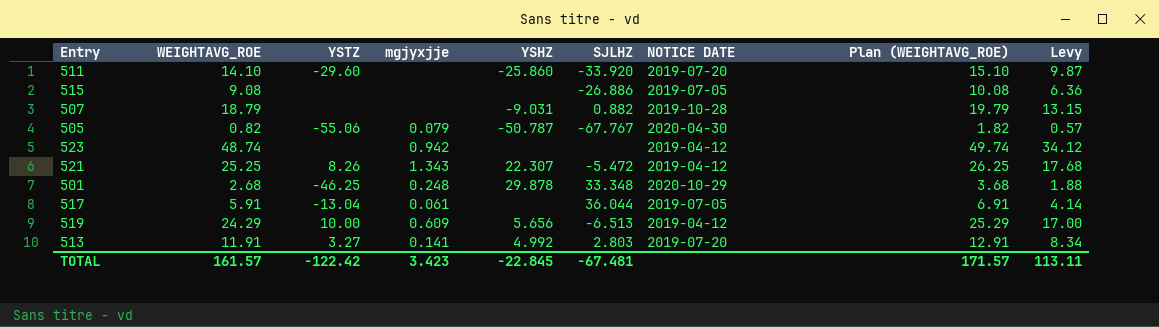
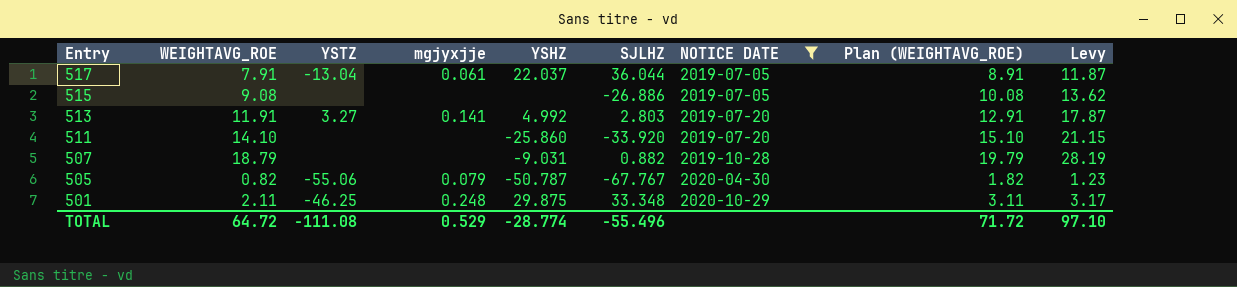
filter: none -> NOTICE DATE != 2019-04-12
row order: none -> Entry descending
column Levy | formula: [WEIGHTAVG_ROE] * 0.7 -> [WEIGHTAVG_ROE] * 1.5
517 | WEIGHTAVG_ROE: 5.91 -> 7.91
517 | YSHZ: none -> 22.037
517 | Plan (WEIGHTAVG_ROE): 6.91 -> 8.91
511 | YSTZ: -29.60 -> none
501 | WEIGHTAVG_ROE: 2.68 -> 2.11
501 | YSHZ: 29.878 -> 29.875
501 | Plan (WEIGHTAVG_ROE): 3.68 -> 3.11
TOTAL | WEIGHTAVG_ROE: 161.57 -> 64.72
TOTAL | YSTZ: -122.42 -> -111.08
TOTAL | mgjyxjje: 3.423 -> 0.529
TOTAL | YSHZ: -22.845 -> -28.774
TOTAL | SJLHZ: -67.481 -> -55.496
TOTAL | Plan (WEIGHTAVG_ROE): 171.57 -> 71.72
TOTAL | Levy: 113.11 -> 97.10

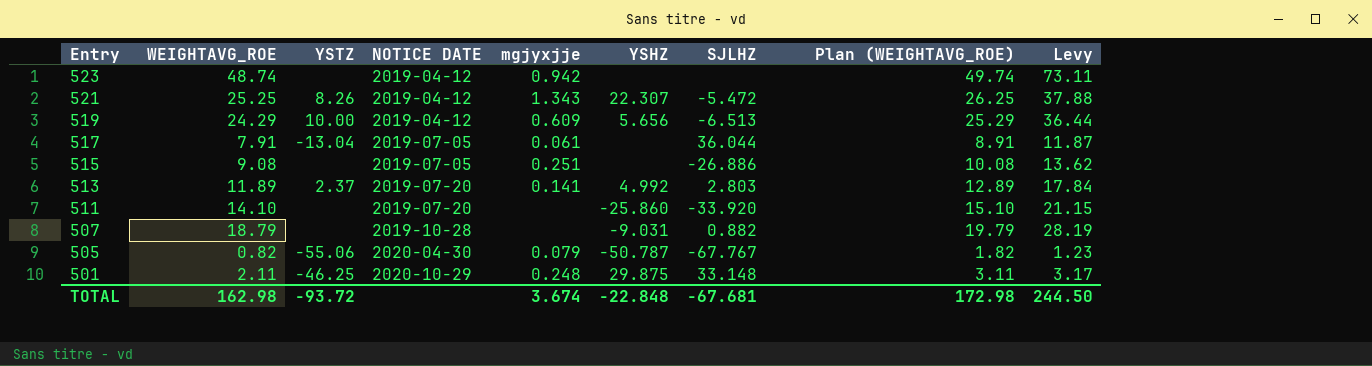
filter: NOTICE DATE != 2019-04-12 -> none
column NOTICE DATE | position: 7 -> 4
517 | YSHZ: 22.037 -> none
515 | mgjyxjje: none -> 0.251
513 | WEIGHTAVG_ROE: 11.91 -> 11.89
513 | YSTZ: 3.27 -> 2.37
513 | Plan (WEIGHTAVG_ROE): 12.91 -> 12.89
513 | Levy: 17.87 -> 17.84
501 | SJLHZ: 33.348 -> 33.148
TOTAL | WEIGHTAVG_ROE: 64.72 -> 162.98
TOTAL | YSTZ: -111.08 -> -93.72
TOTAL | mgjyxjje: 0.529 -> 3.674
TOTAL | YSHZ: -28.774 -> -22.848
TOTAL | SJLHZ: -55.496 -> -67.681
TOTAL | Plan (WEIGHTAVG_ROE): 71.72 -> 172.98
TOTAL | Levy: 97.10 -> 244.50

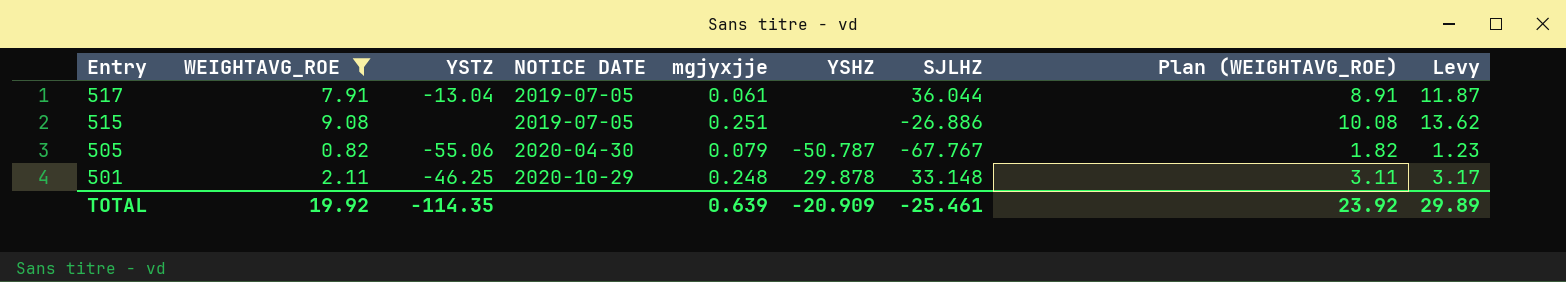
filter: none -> WEIGHTAVG_ROE <= 9.08
501 | YSHZ: 29.875 -> 29.878
TOTAL | WEIGHTAVG_ROE: 162.98 -> 19.92
TOTAL | YSTZ: -93.72 -> -114.35
TOTAL | mgjyxjje: 3.674 -> 0.639
TOTAL | YSHZ: -22.848 -> -20.909
TOTAL | SJLHZ: -67.681 -> -25.461
TOTAL | Plan (WEIGHTAVG_ROE): 172.98 -> 23.92
TOTAL | Levy: 244.50 -> 29.89

